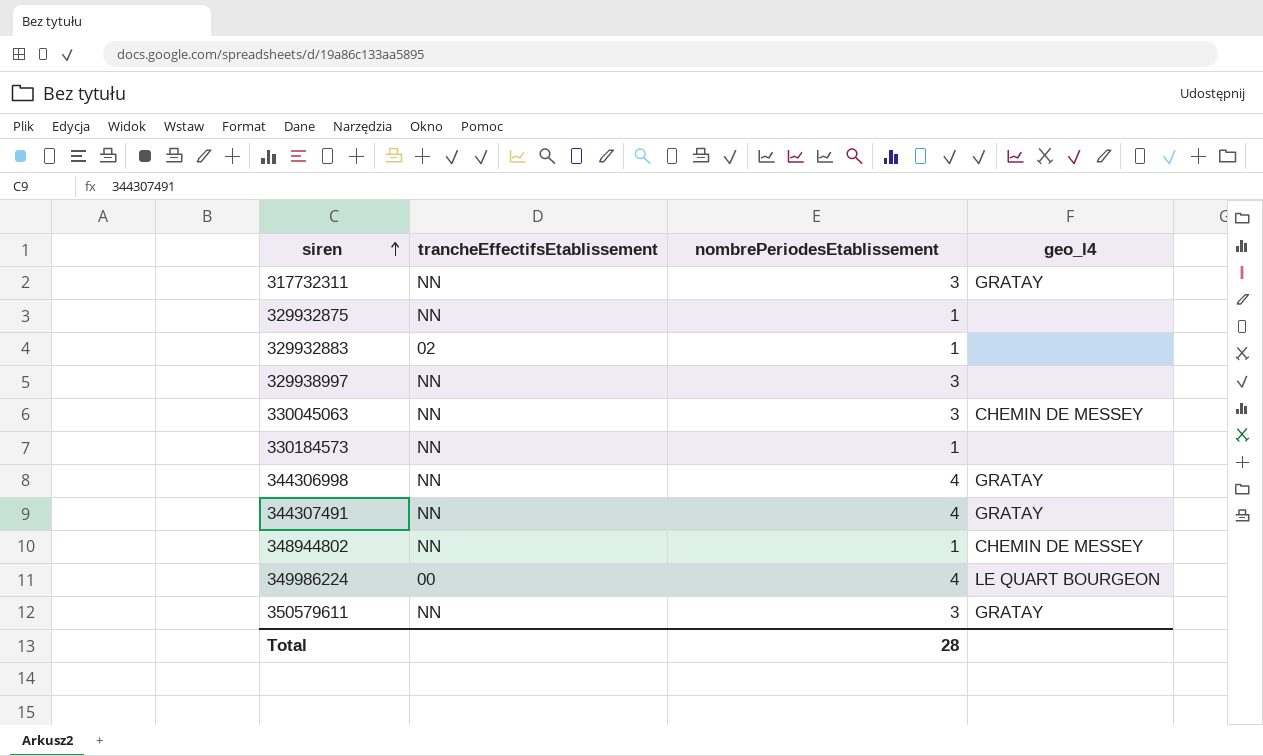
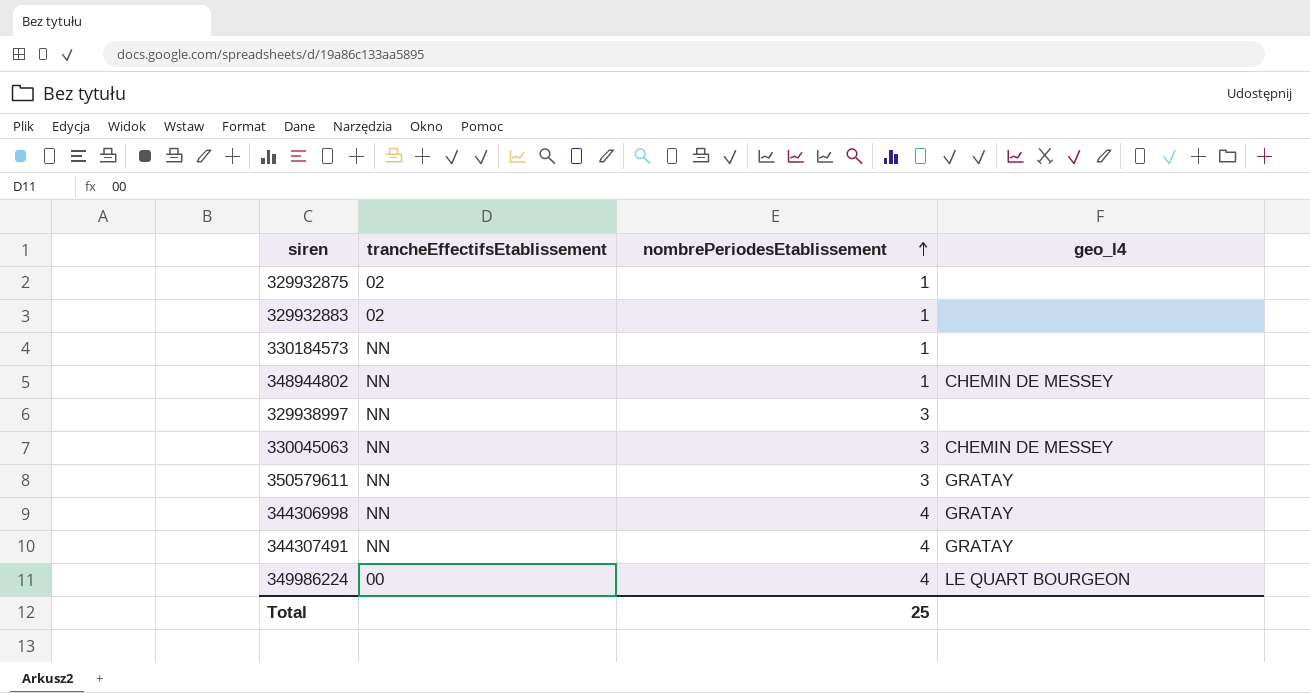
row order: siren ascending -> nombrePeriodesEtablissement ascending
row 317732311: NN | 3 | GRATAY -> none
329932875 | trancheEffectifsEtablissement: NN -> 02
Total | nombrePeriodesEtablissement: 28 -> 25

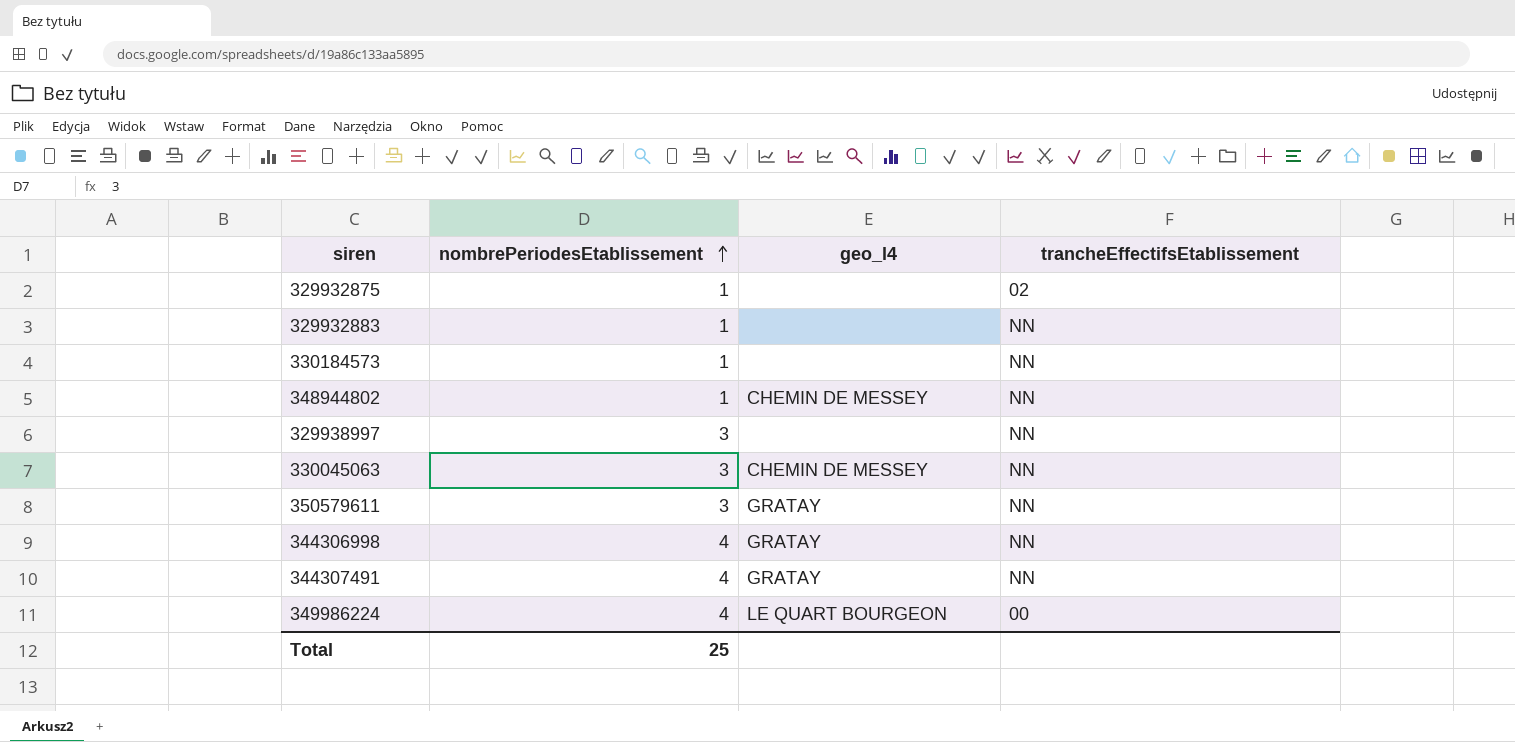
column trancheEffectifsEtablissement | position: 2 -> 4
329932883 | trancheEffectifsEtablissement: 02 -> NN

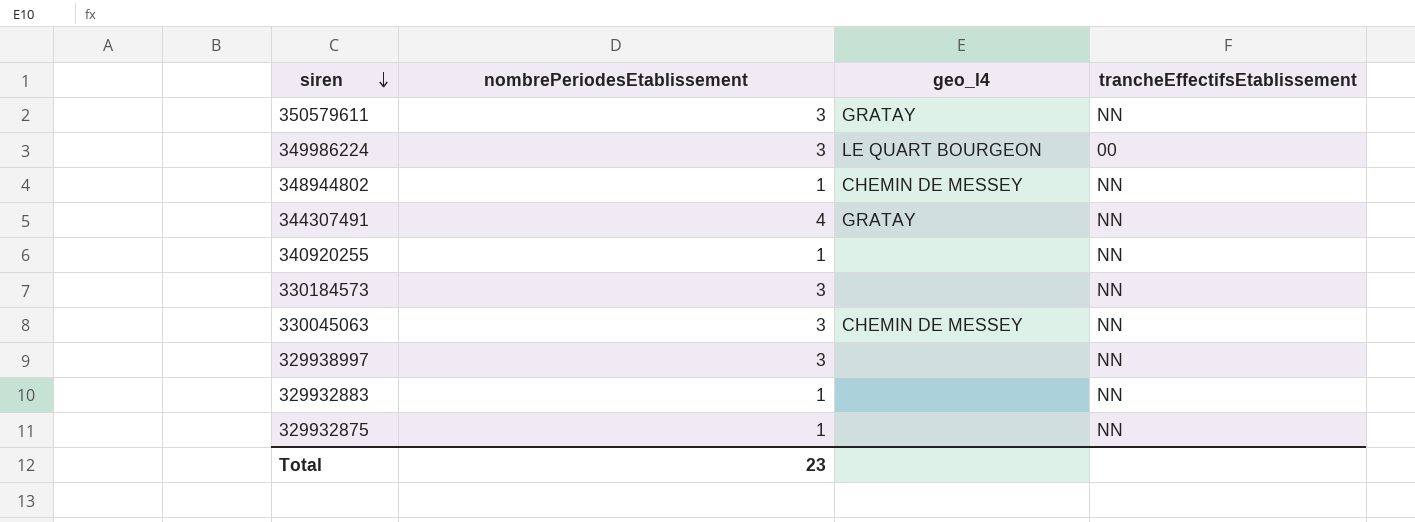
row order: nombrePeriodesEtablissement ascending -> siren descending
row 344306998: 4 | GRATAY | NN -> none
349986224 | nombrePeriodesEtablissement: 4 -> 3
row 340920255: none -> 1 | none | NN
330184573 | nombrePeriodesEtablissement: 1 -> 3
329932875 | trancheEffectifsEtablissement: 02 -> NN
Total | nombrePeriodesEtablissement: 25 -> 23

